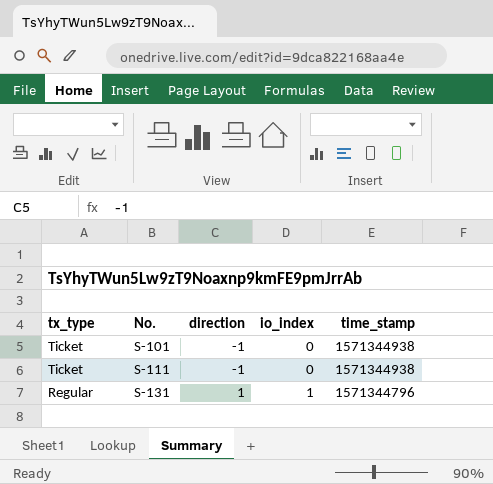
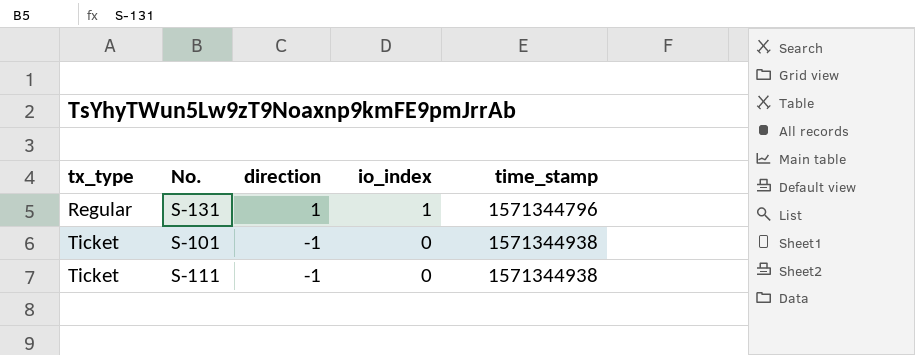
row order: tx_type descending -> tx_type ascending

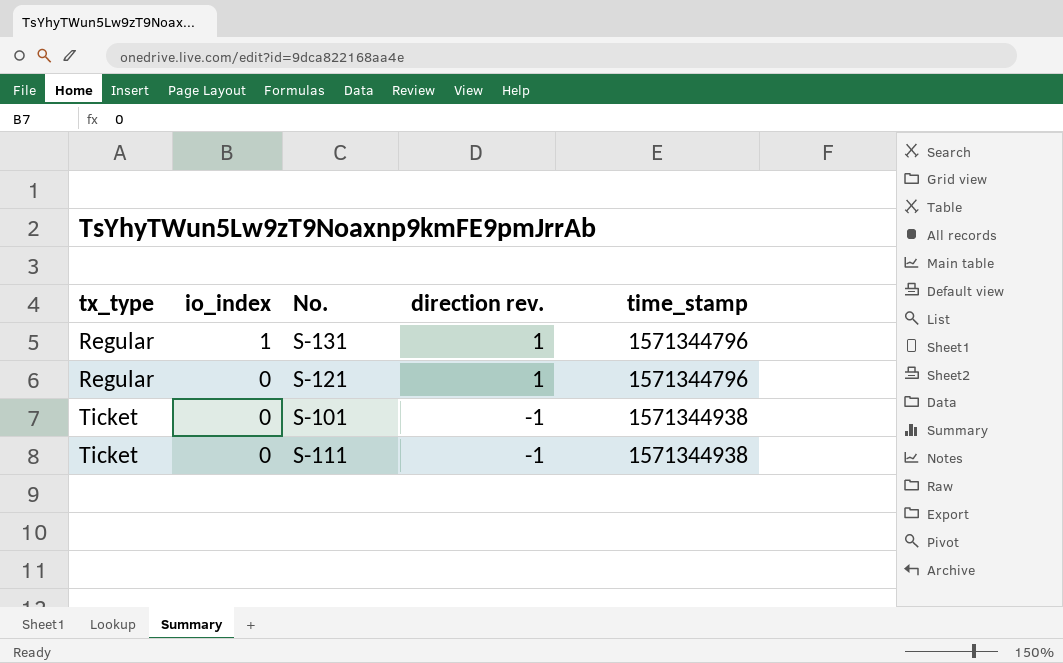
column io_index | position: 4 -> 2
column name: direction -> direction rev.
row S-121: none -> Regular | 0 | 1 | 1571344796

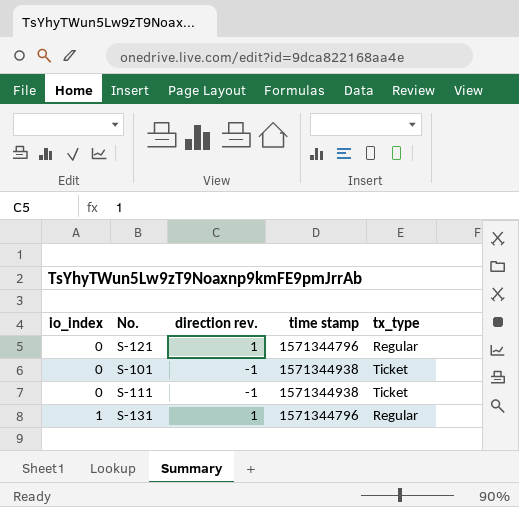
row order: tx_type ascending -> io_index ascending
column name: time_stamp -> time stamp
column tx_type | position: 1 -> 5

